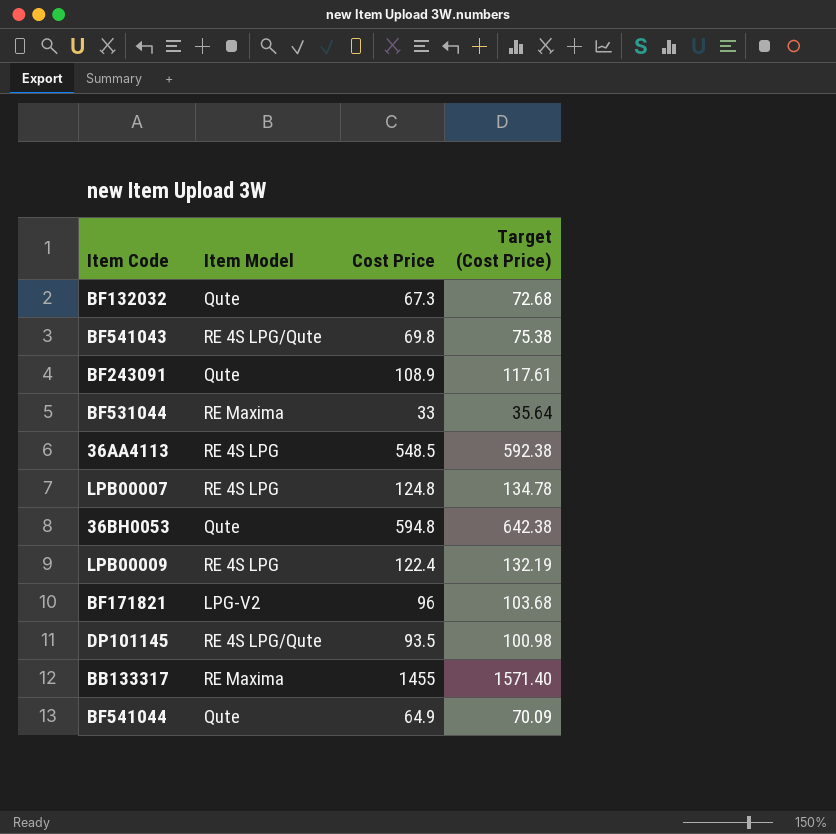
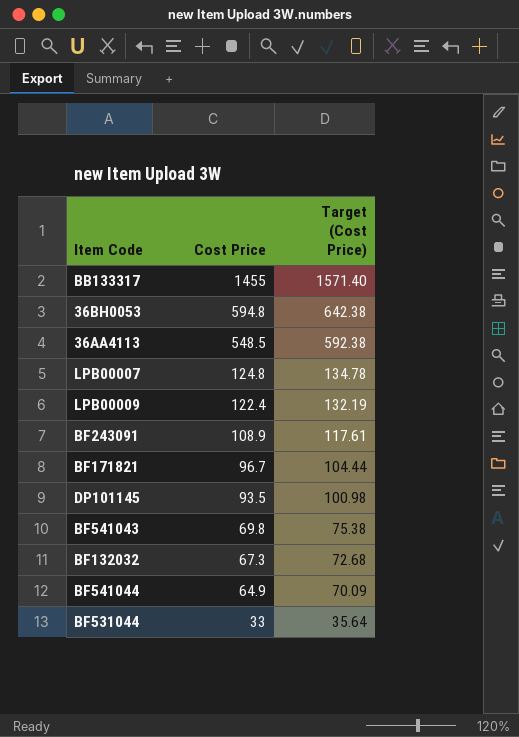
row order: none -> Cost Price descending
column Item Model | position: 2 -> none
BF171821 | Cost Price: 96 -> 96.7
BF171821 | Target (Cost Price): 103.68 -> 104.44

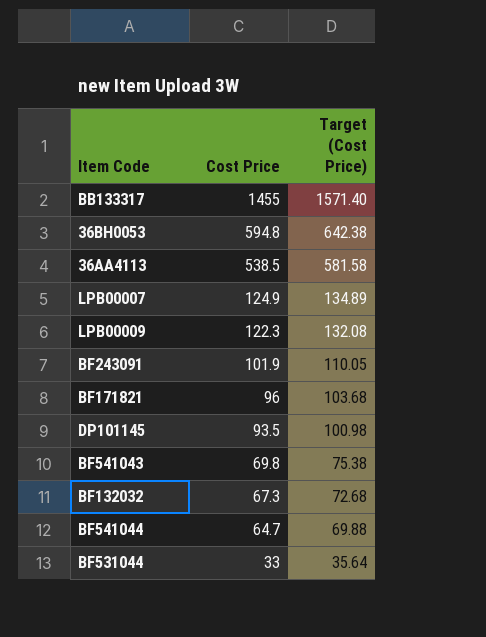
36AA4113 | Cost Price: 548.5 -> 538.5
36AA4113 | Target (Cost Price): 592.38 -> 581.58
LPB00007 | Cost Price: 124.8 -> 124.9
LPB00007 | Target (Cost Price): 134.78 -> 134.89
LPB00009 | Cost Price: 122.4 -> 122.3
LPB00009 | Target (Cost Price): 132.19 -> 132.08
BF243091 | Cost Price: 108.9 -> 101.9
BF243091 | Target (Cost Price): 117.61 -> 110.05
BF171821 | Cost Price: 96.7 -> 96
BF171821 | Target (Cost Price): 104.44 -> 103.68
BF541044 | Cost Price: 64.9 -> 64.7
BF541044 | Target (Cost Price): 70.09 -> 69.88

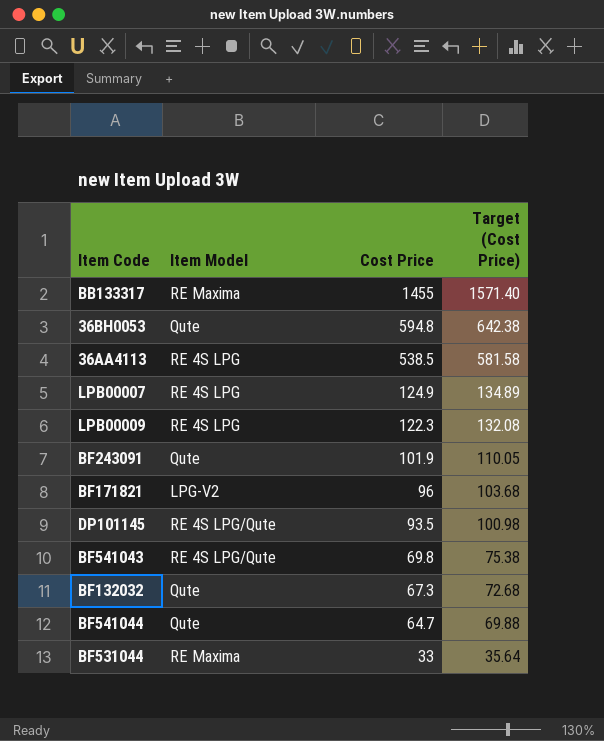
column Item Model | position: none -> 2

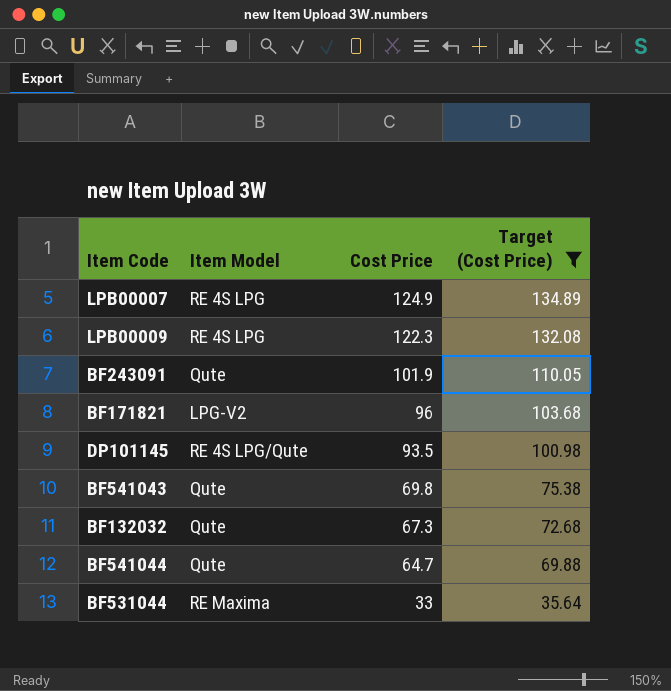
filter: none -> Target (Cost Price) <= 134.89
BF541043 | Item Model: RE 4S LPG/Qute -> Qute

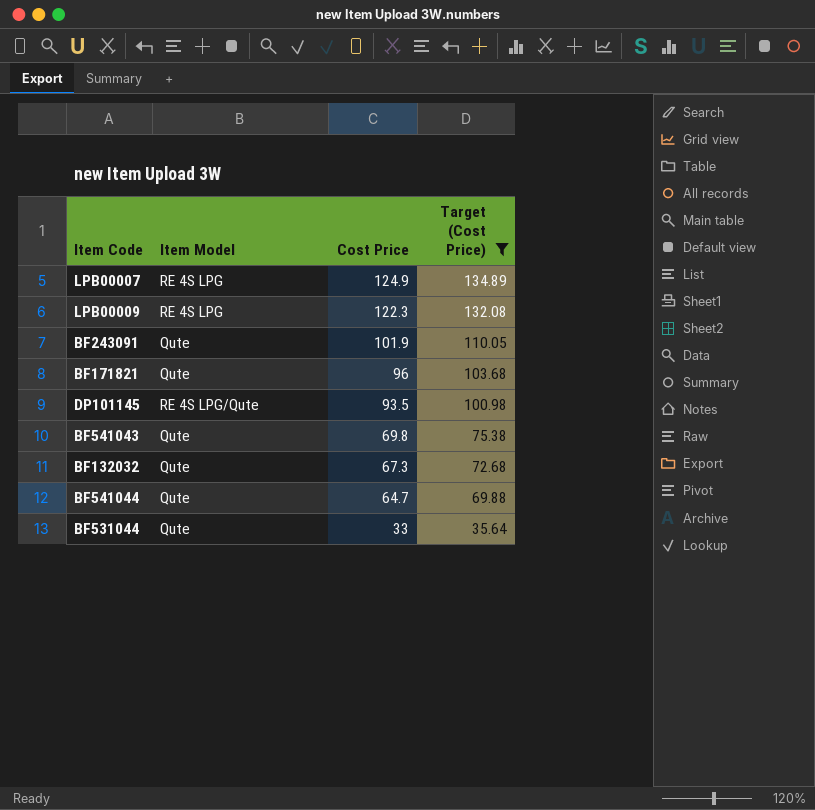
BF171821 | Item Model: LPG-V2 -> Qute
BF531044 | Item Model: RE Maxima -> Qute

